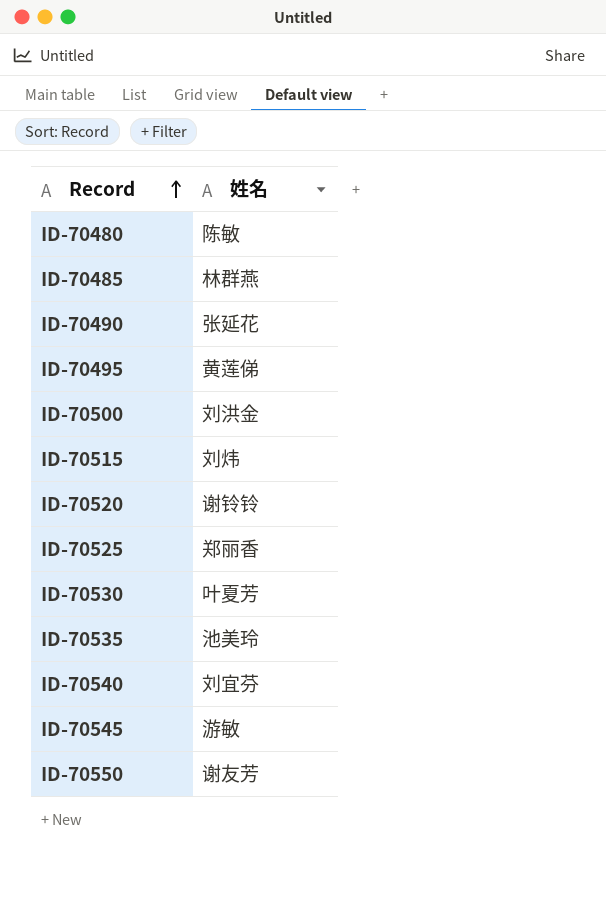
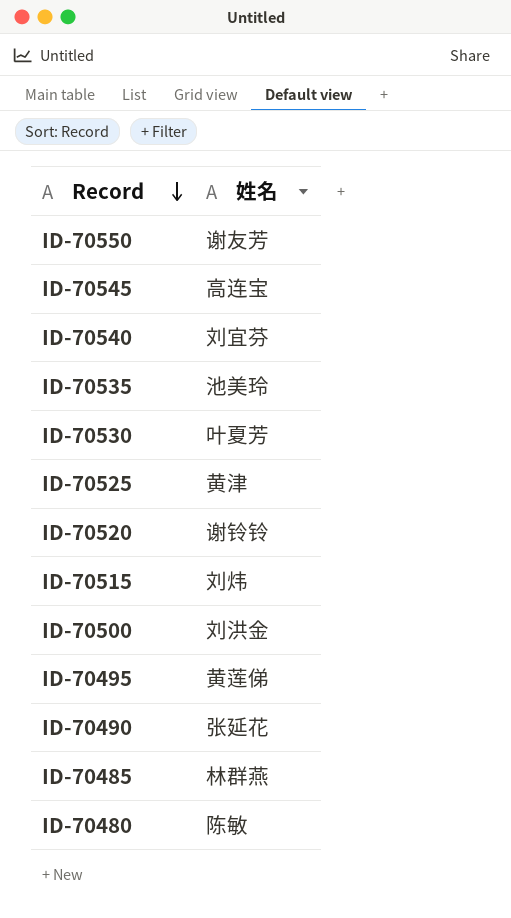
row order: Record ascending -> Record descending
ID-70545 | 姓名: 游敏 -> 高连宝
ID-70525 | 姓名: 郑丽香 -> 黄津

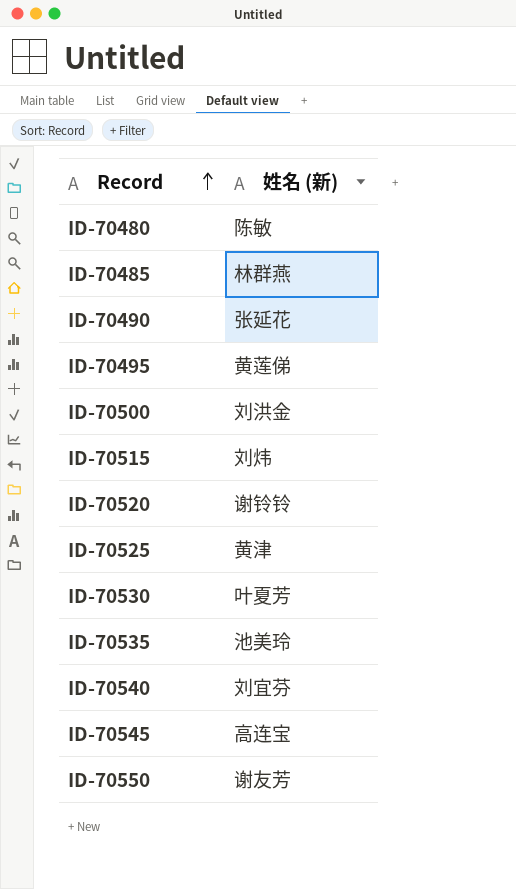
row order: Record descending -> Record ascending
column name: 姓名 -> 姓名 (新)

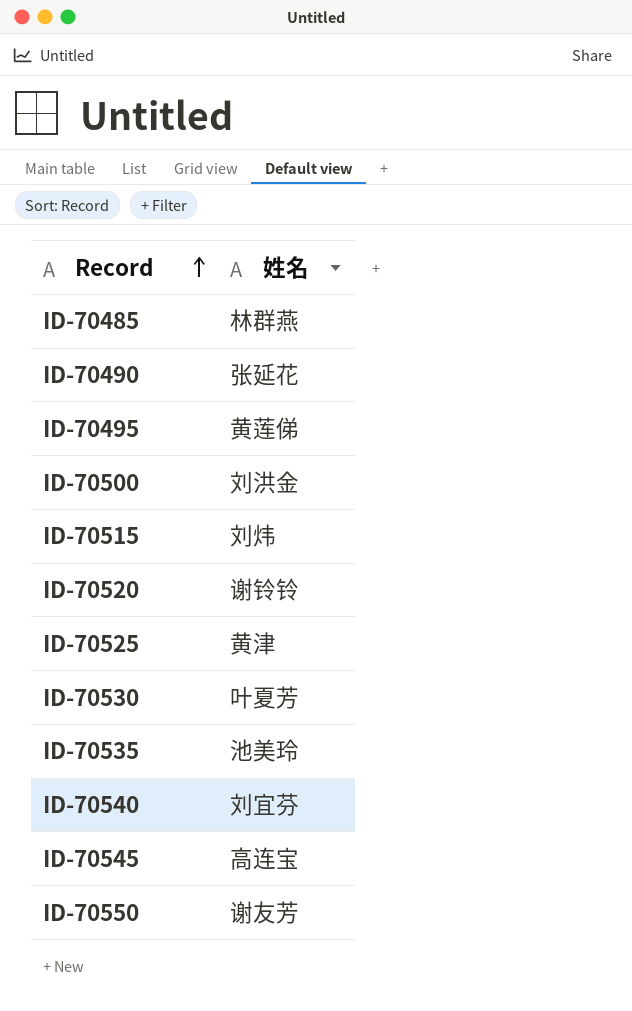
column name: 姓名 (新) -> 姓名
row ID-70480: 陈敏 -> none

